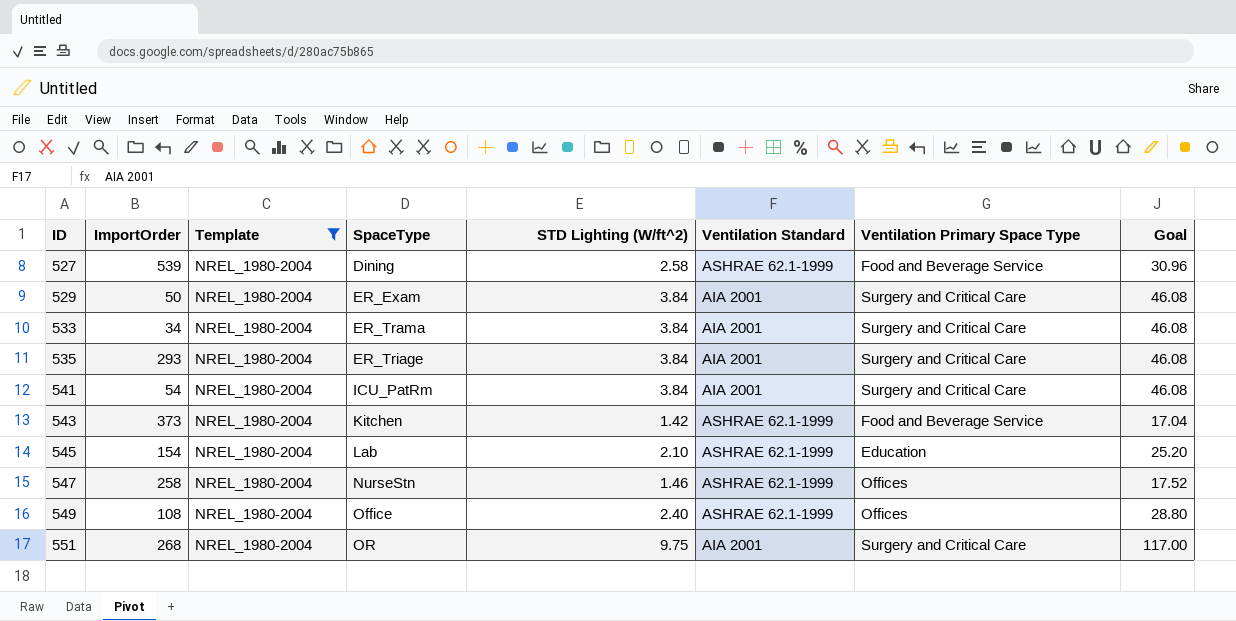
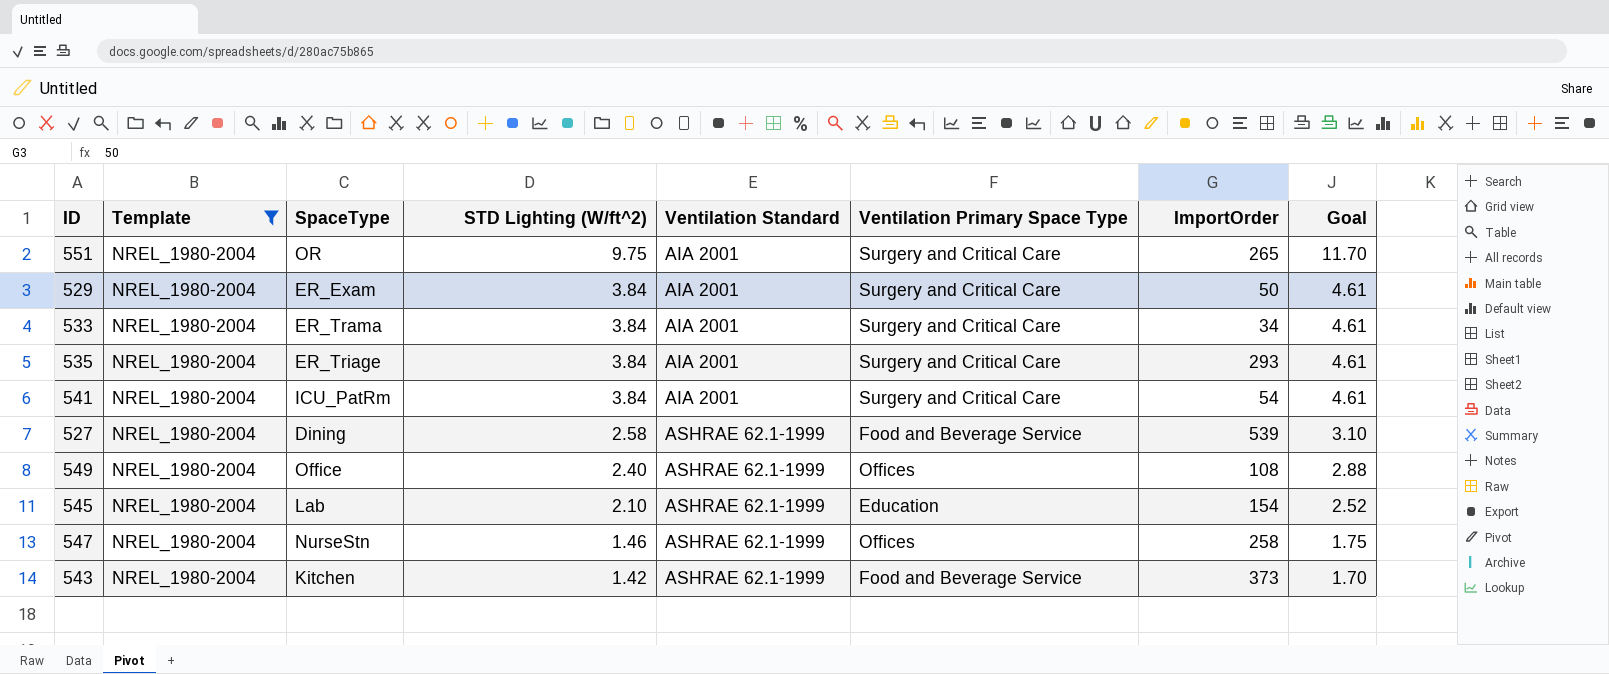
row order: ID ascending -> STD Lighting (W/ft^2) descending
column ImportOrder | position: 2 -> 7
column Goal | formula: [STD Lighting (W/ft^2)] * 12 -> [STD Lighting (W/ft^2)] * 1.2
551 | ImportOrder: 268 -> 265

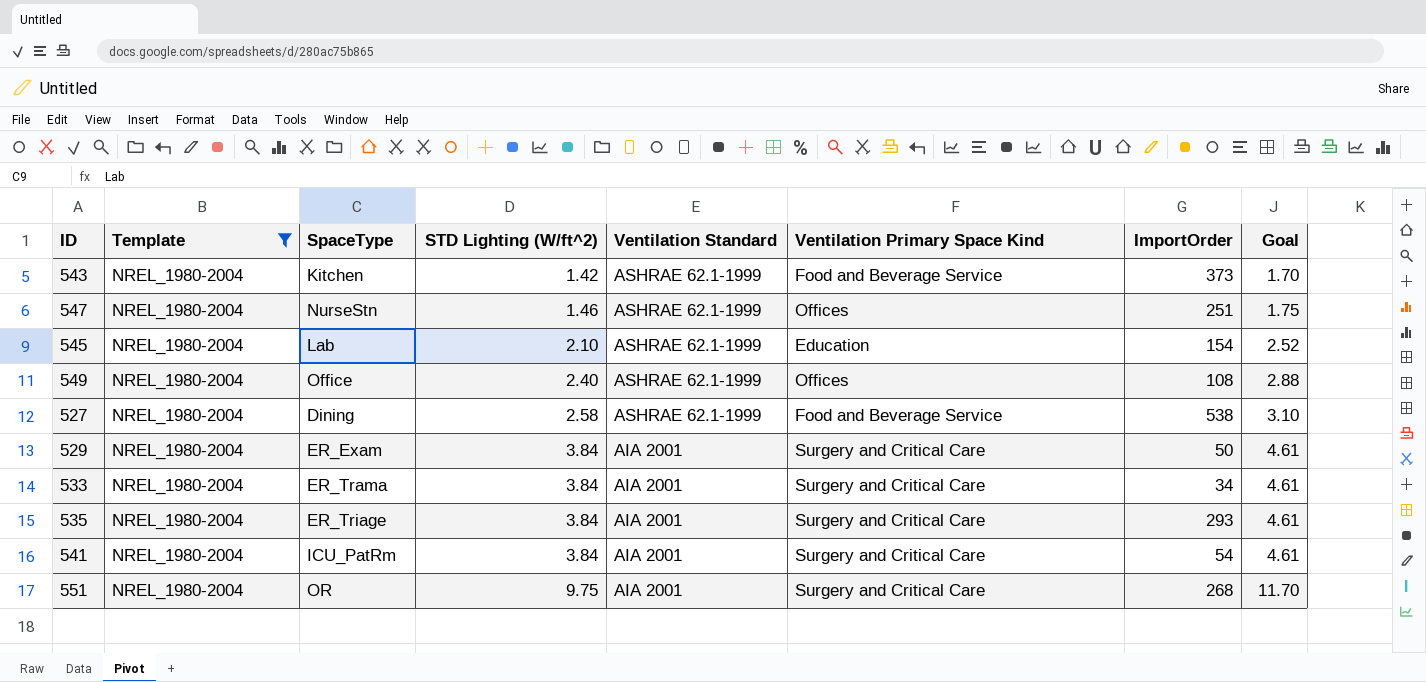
row order: STD Lighting (W/ft^2) descending -> STD Lighting (W/ft^2) ascending
column name: Ventilation Primary Space Type -> Ventilation Primary Space Kind
547 | ImportOrder: 258 -> 251
527 | ImportOrder: 539 -> 538
551 | ImportOrder: 265 -> 268

